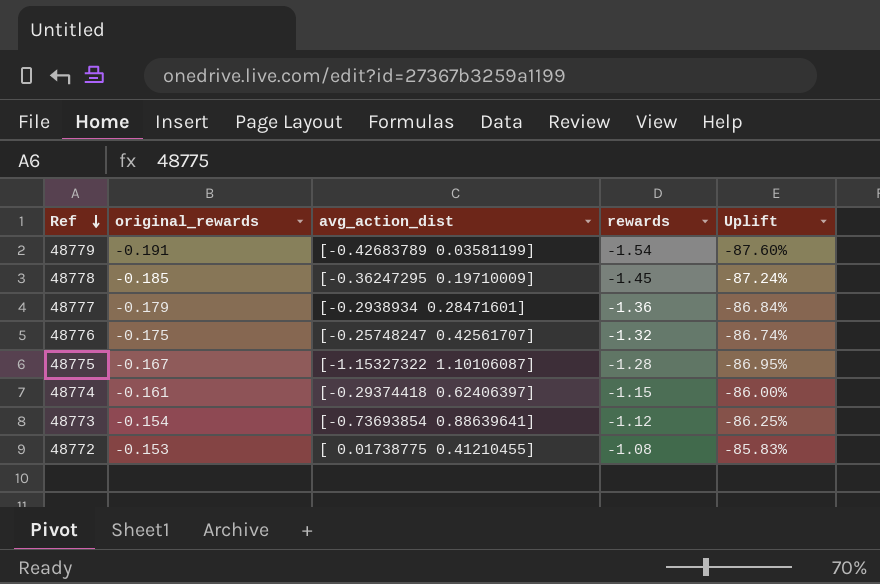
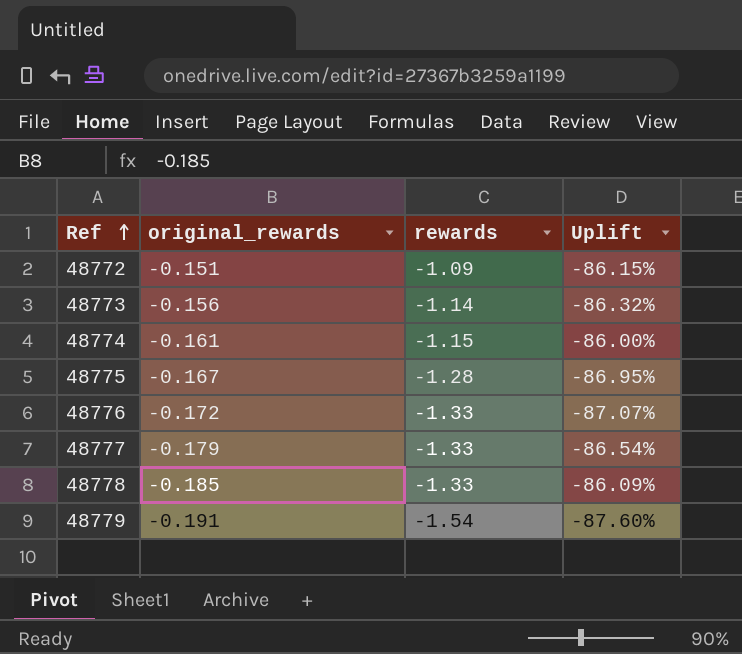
row order: Ref descending -> Ref ascending
column avg_action_dist | position: 3 -> none
48772 | original_rewards: -0.153 -> -0.151
48772 | rewards: -1.08 -> -1.09
48772 | Uplift: -85.83% -> -86.15%
48773 | original_rewards: -0.154 -> -0.156
48773 | rewards: -1.12 -> -1.14
48773 | Uplift: -86.25% -> -86.32%
48776 | original_rewards: -0.175 -> -0.172
48776 | rewards: -1.32 -> -1.33
48776 | Uplift: -86.74% -> -87.07%
48777 | rewards: -1.36 -> -1.33
48777 | Uplift: -86.84% -> -86.54%
48778 | rewards: -1.45 -> -1.33
48778 | Uplift: -87.24% -> -86.09%

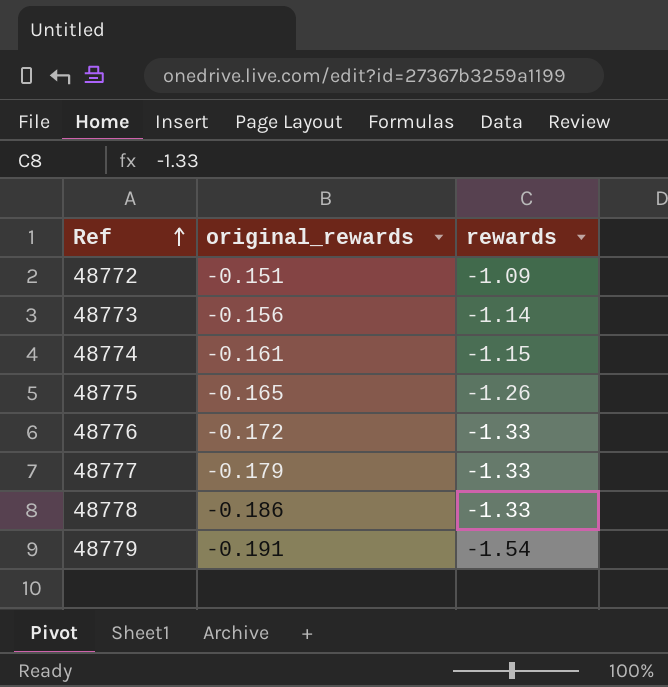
column Uplift | formula: ([original_rewards] - [rewards]) / [rewards] -> none
48775 | original_rewards: -0.167 -> -0.165
48775 | rewards: -1.28 -> -1.26
48778 | original_rewards: -0.185 -> -0.186

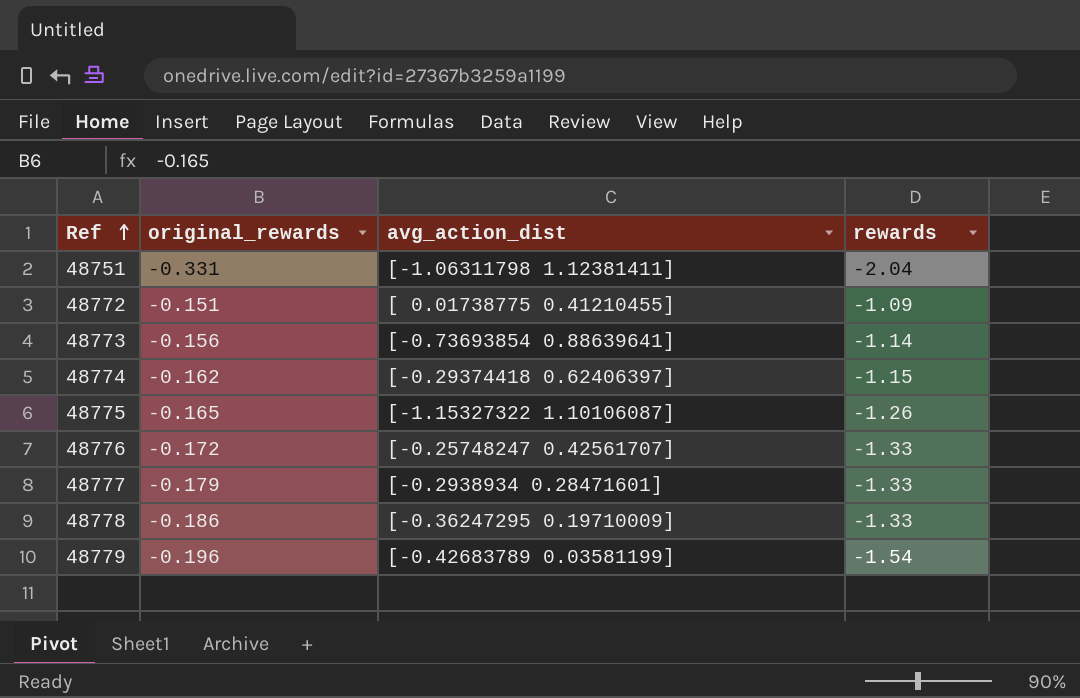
column avg_action_dist | position: none -> 3
row 48751: none -> -0.331 | [-1.06311798 1.12381411] | -2.04
48774 | original_rewards: -0.161 -> -0.162
48779 | original_rewards: -0.191 -> -0.196

